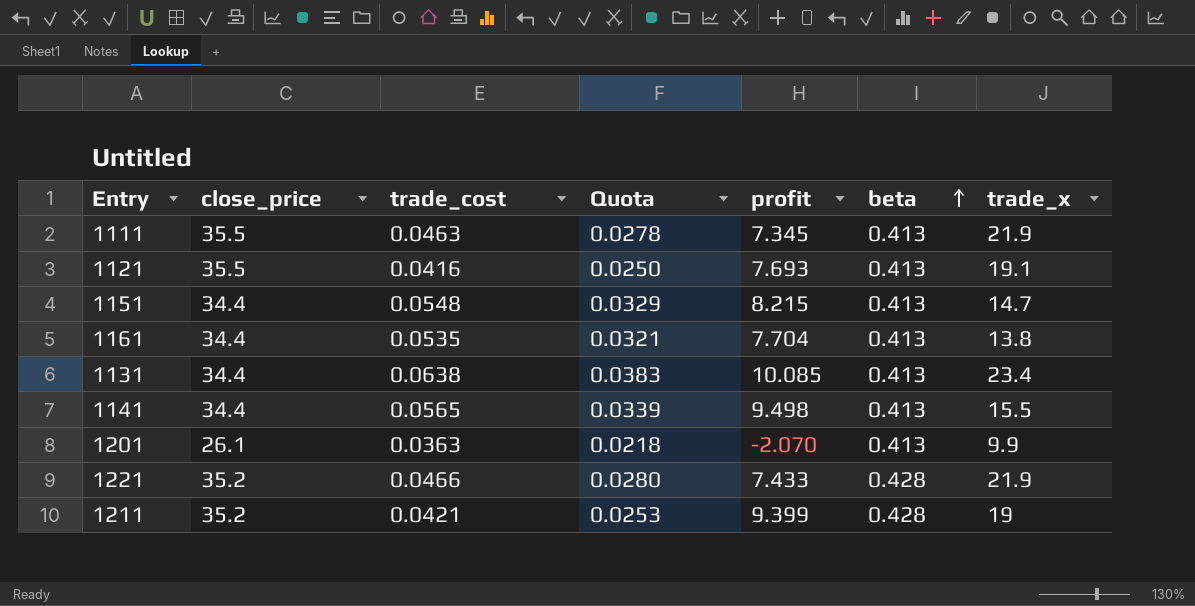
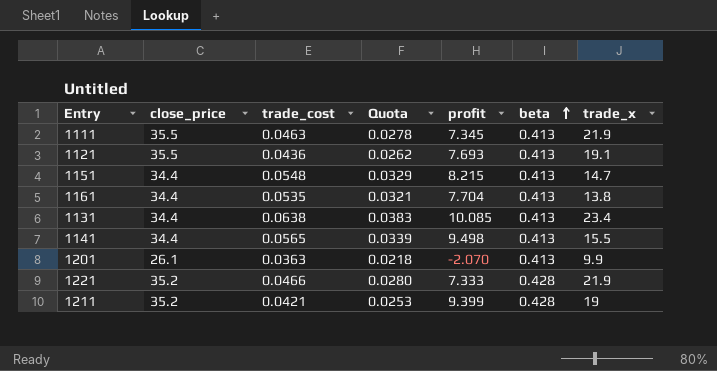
1121 | trade_cost: 0.0416 -> 0.0436
1121 | Quota: 0.0250 -> 0.0262
1221 | profit: 7.433 -> 7.333

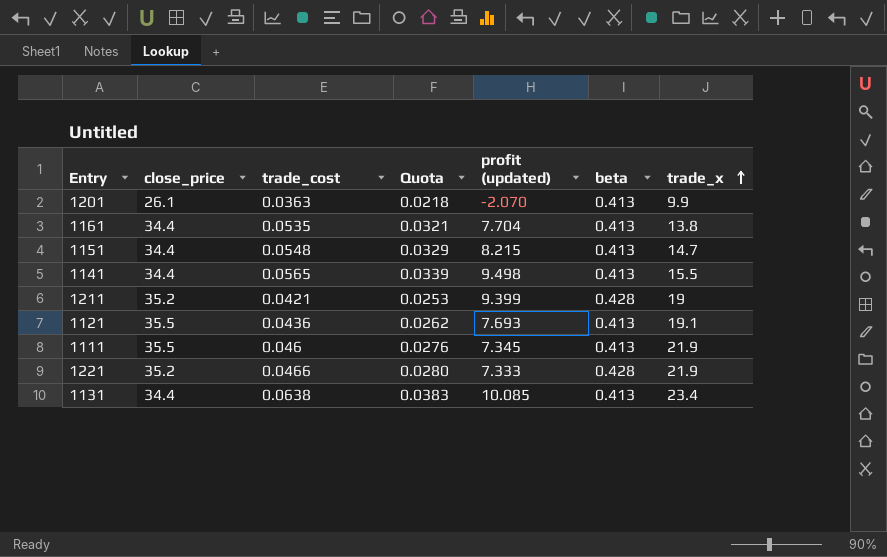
row order: beta ascending -> trade_x ascending
column name: profit -> profit (updated)
1111 | trade_cost: 0.0463 -> 0.046
1111 | Quota: 0.0278 -> 0.0276

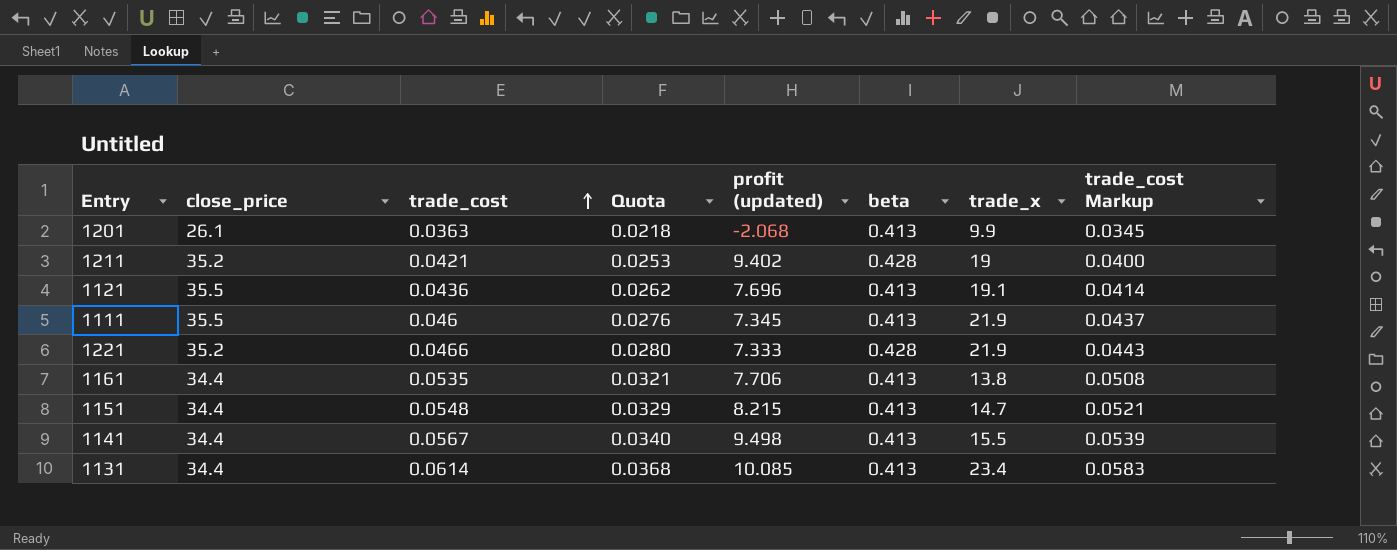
row order: trade_x ascending -> trade_cost ascending
column trade_cost Markup | formula: none -> [trade_cost] * 0.95
1201 | profit (updated): -2.070 -> -2.068
1211 | profit (updated): 9.399 -> 9.402
1121 | profit (updated): 7.693 -> 7.696
1161 | profit (updated): 7.704 -> 7.706
1141 | trade_cost: 0.0565 -> 0.0567
1141 | Quota: 0.0339 -> 0.0340
1131 | trade_cost: 0.0638 -> 0.0614
1131 | Quota: 0.0383 -> 0.0368

